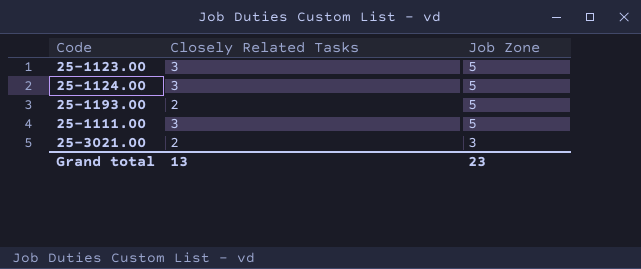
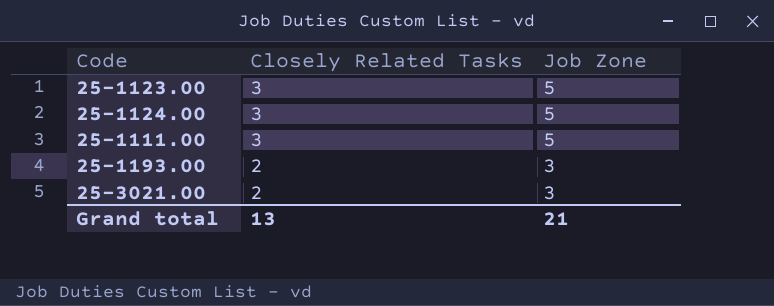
row order: Job Zone descending -> Closely Related Tasks descending
25-1193.00 | Job Zone: 5 -> 3
Grand total | Job Zone: 23 -> 21

